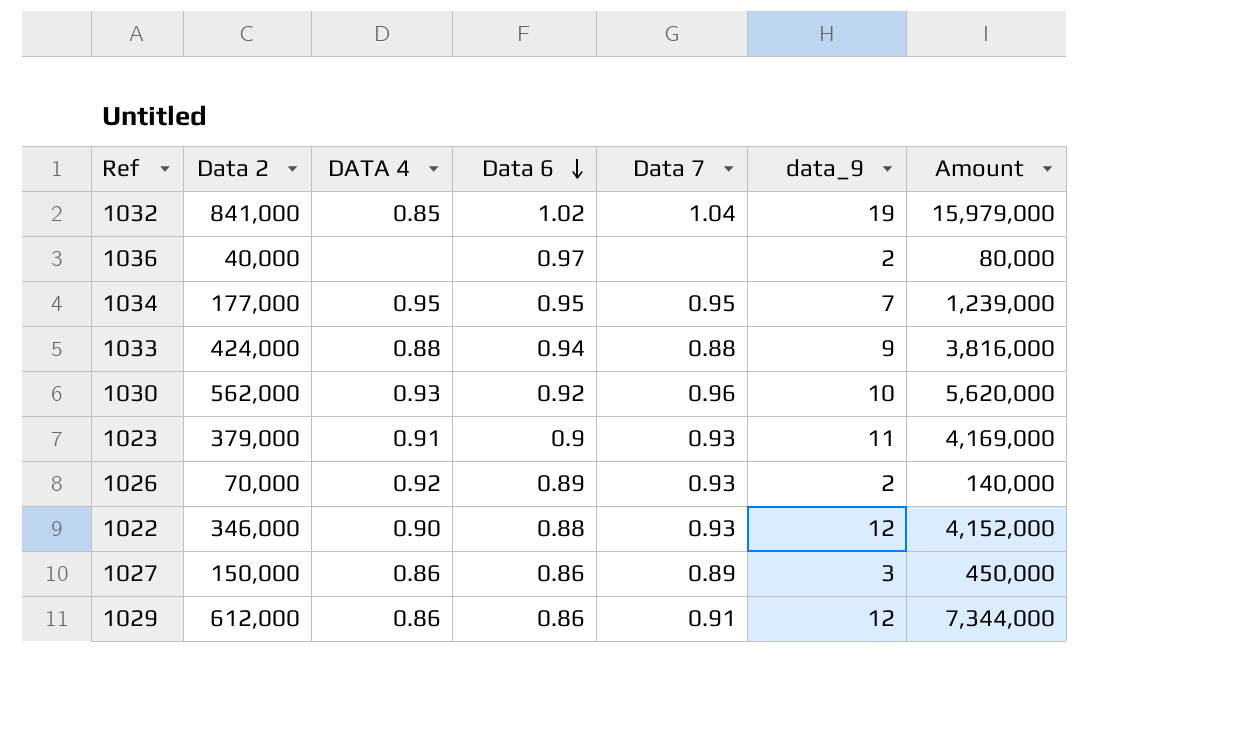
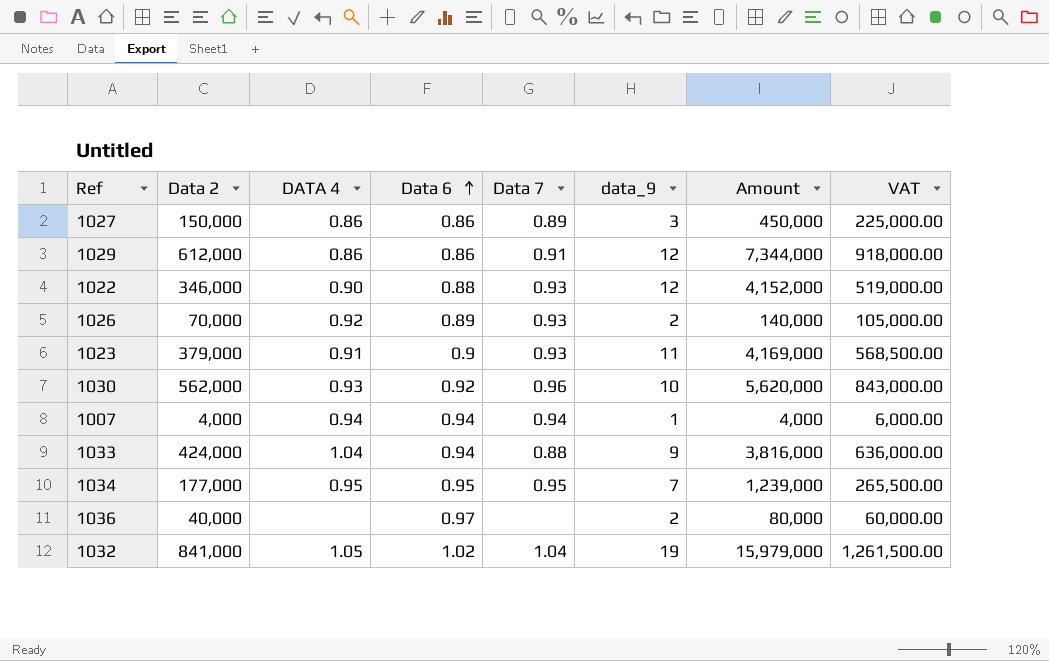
row order: Data 6 descending -> Data 6 ascending
column VAT | formula: none -> [Data 2] * 1.5
row 1007: none -> 4,000 | 0.94 | 0.94 | 0.94 | 1 | 4,000 | 6,000.00
1033 | DATA 4: 0.88 -> 1.04
1032 | DATA 4: 0.85 -> 1.05

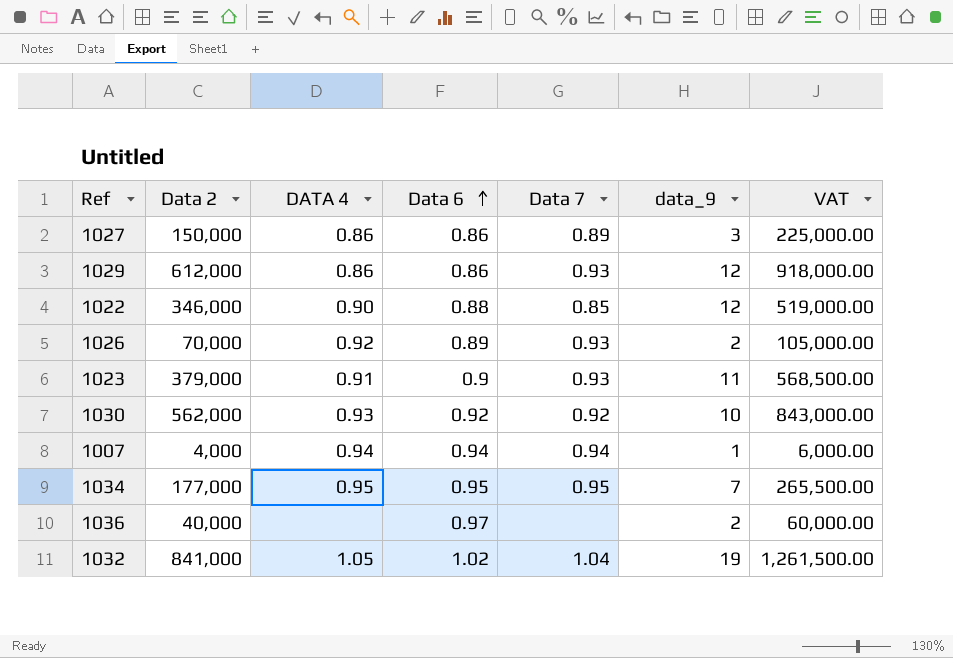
column Amount | formula: [Data 2] * [data_9] -> none
row 1033: 424,000 | 1.04 | 0.94 | 0.88 | 9 | 3,816,000 | 636,000.00 -> none
1029 | Data 7: 0.91 -> 0.93
1022 | Data 7: 0.93 -> 0.85
1030 | Data 7: 0.96 -> 0.92

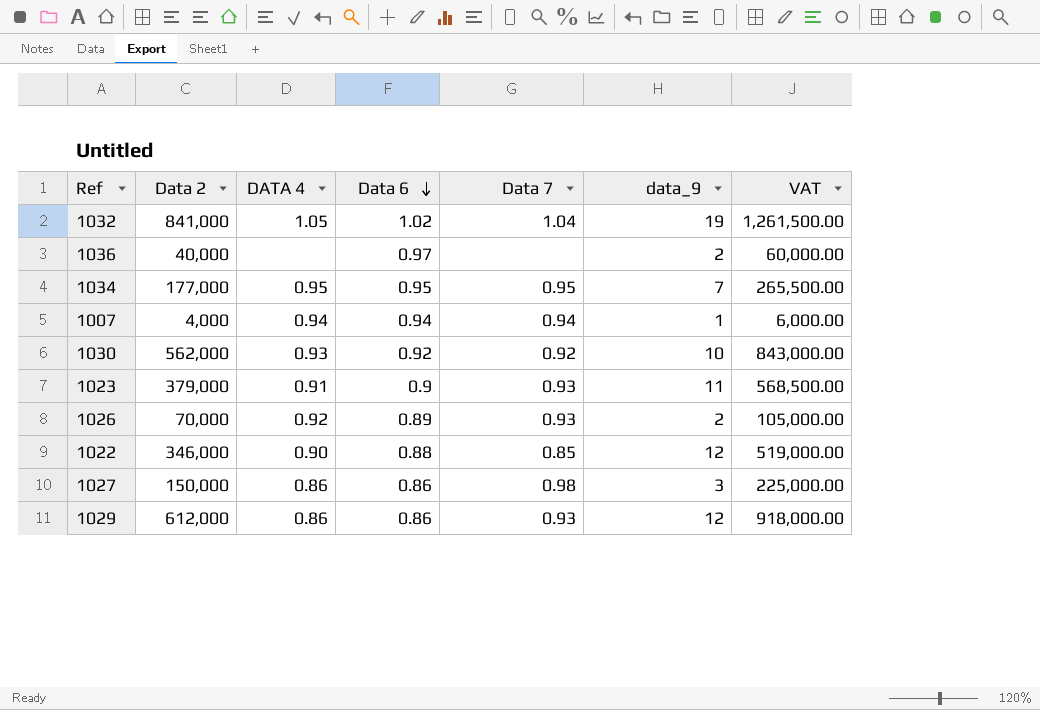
row order: Data 6 ascending -> Data 6 descending
1027 | Data 7: 0.89 -> 0.98

